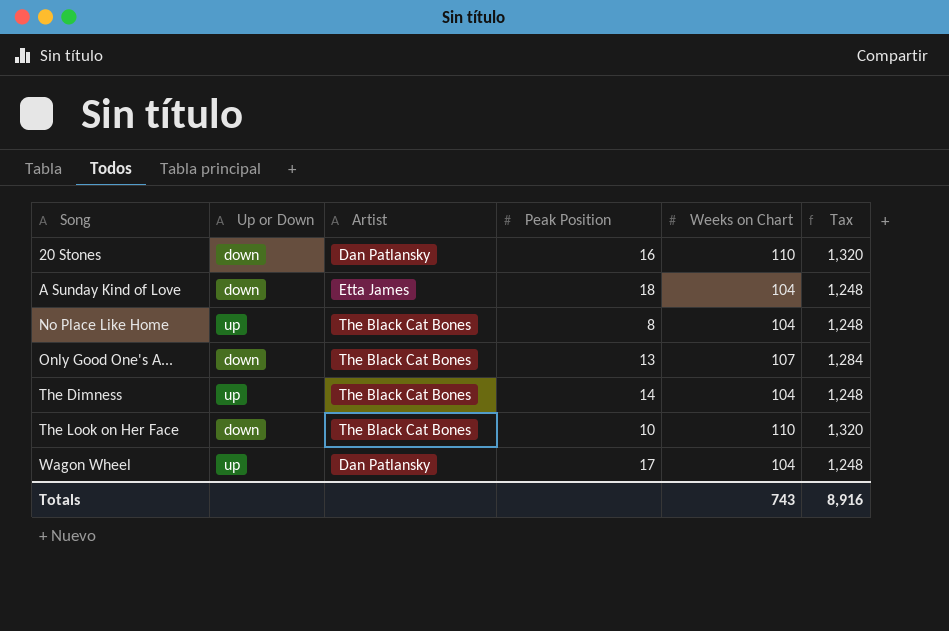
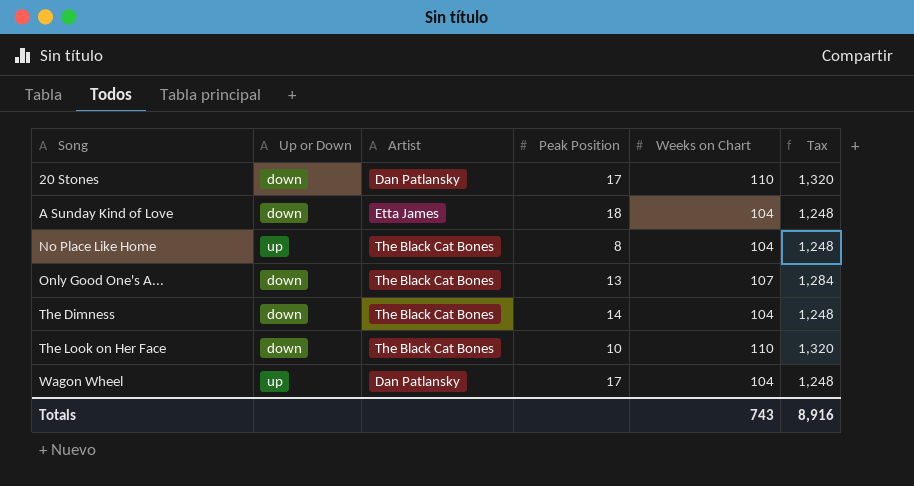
20 Stones | Peak Position: 16 -> 17
The Dimness | Up or Down: up -> down

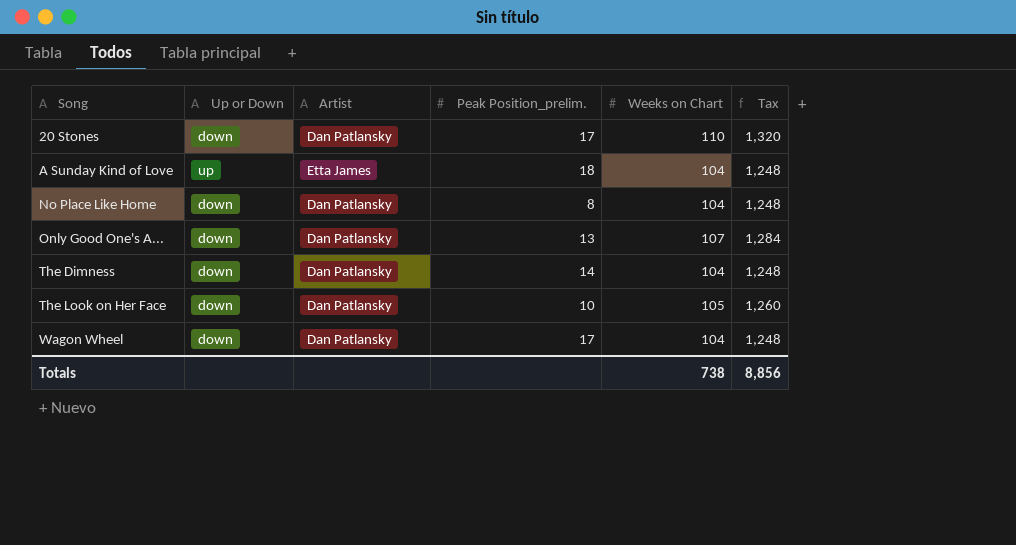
column name: Peak Position -> Peak Position_prelim.
A Sunday Kind of Love | Up or Down: down -> up
No Place Like Home | Up or Down: up -> down
No Place Like Home | Artist: The Black Cat Bones -> Dan Patlansky
Only Good One's A... | Artist: The Black Cat Bones -> Dan Patlansky
The Dimness | Artist: The Black Cat Bones -> Dan Patlansky
The Look on Her Face | Artist: The Black Cat Bones -> Dan Patlansky
The Look on Her Face | Weeks on Chart: 110 -> 105
The Look on Her Face | Tax: 1,320 -> 1,260
Wagon Wheel | Up or Down: up -> down
Totals | Weeks on Chart: 743 -> 738
Totals | Tax: 8,916 -> 8,856

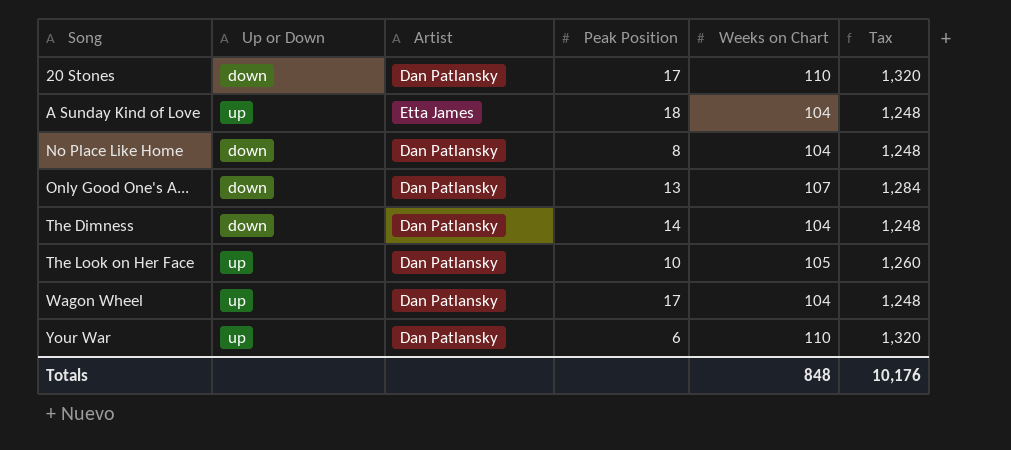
column name: Peak Position_prelim. -> Peak Position
The Look on Her Face | Up or Down: down -> up
Wagon Wheel | Up or Down: down -> up
row Your War: none -> up | Dan Patlansky | 6 | 110 | 1,320
Totals | Weeks on Chart: 738 -> 848
Totals | Tax: 8,856 -> 10,176

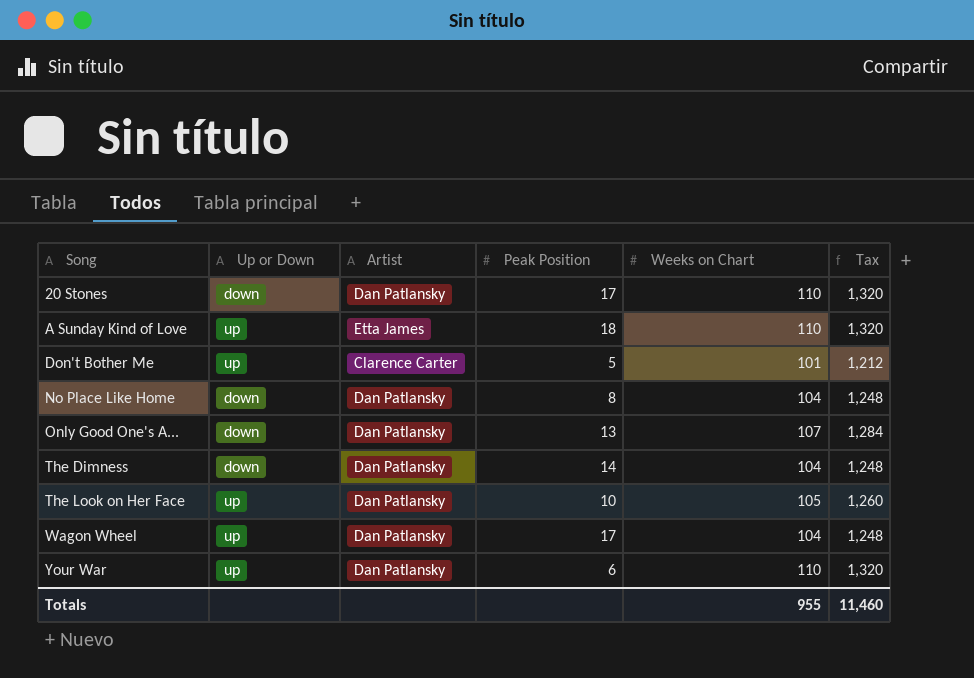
A Sunday Kind of Love | Weeks on Chart: 104 -> 110
A Sunday Kind of Love | Tax: 1,248 -> 1,320
row Don't Bother Me: none -> up | Clarence Carter | 5 | 101 | 1,212
Totals | Weeks on Chart: 848 -> 955
Totals | Tax: 10,176 -> 11,460

